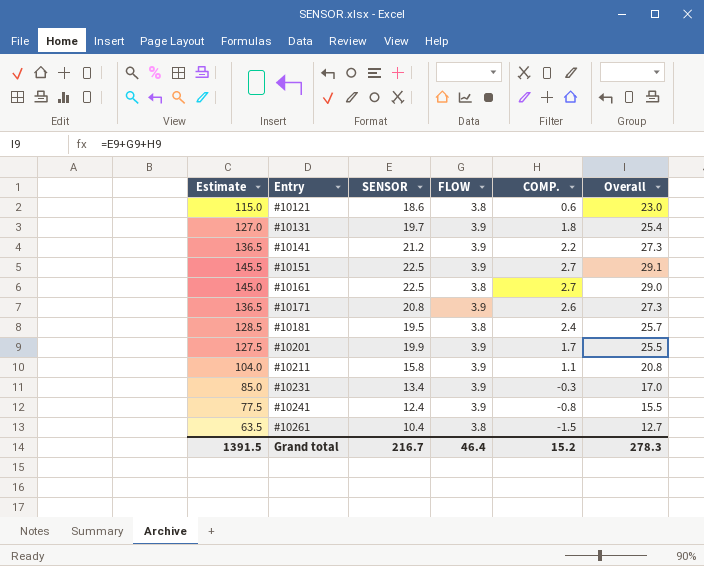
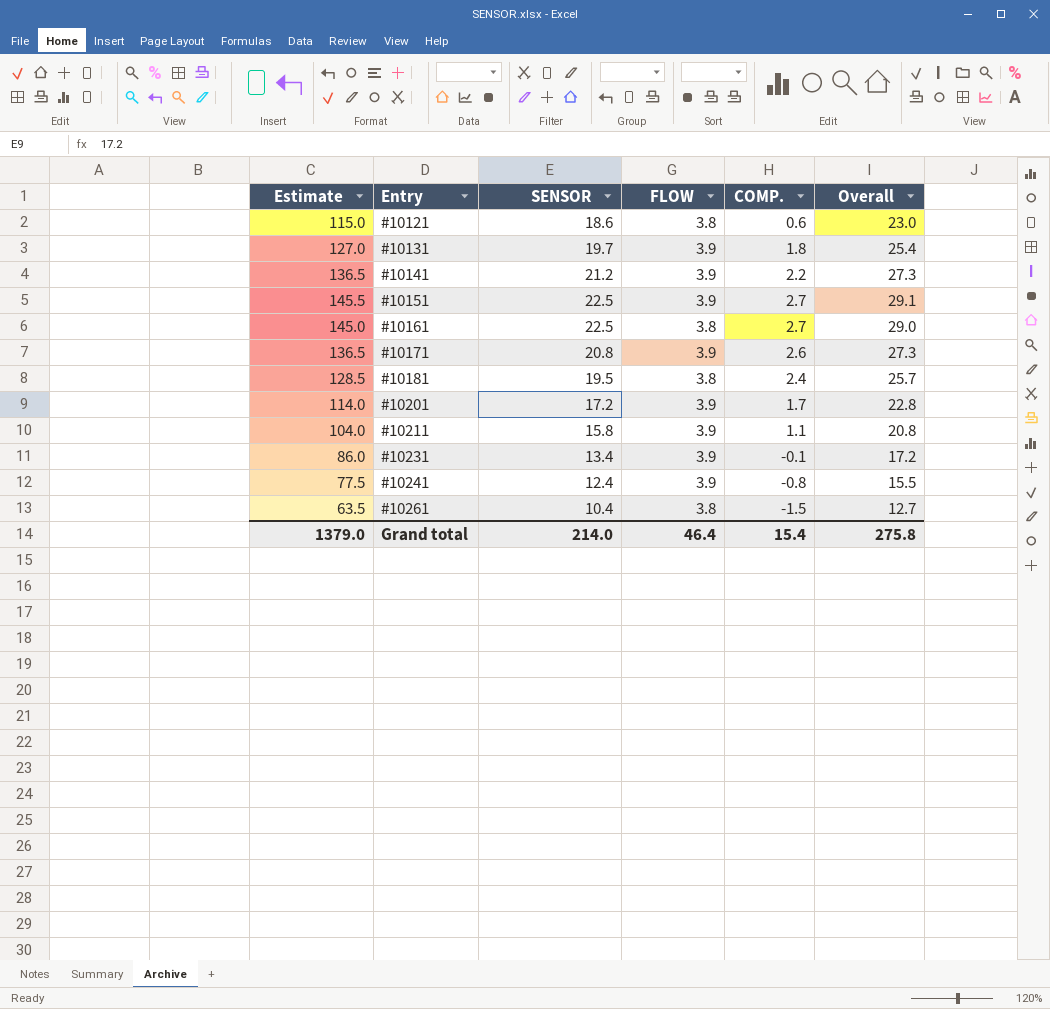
#10201 | Estimate: 127.5 -> 114.0
#10201 | SENSOR: 19.9 -> 17.2
#10201 | Overall: 25.5 -> 22.8
#10231 | Estimate: 85.0 -> 86.0
#10231 | COMP.: -0.3 -> -0.1
#10231 | Overall: 17.0 -> 17.2
Grand total | Estimate: 1391.5 -> 1379.0
Grand total | SENSOR: 216.7 -> 214.0
Grand total | COMP.: 15.2 -> 15.4
Grand total | Overall: 278.3 -> 275.8

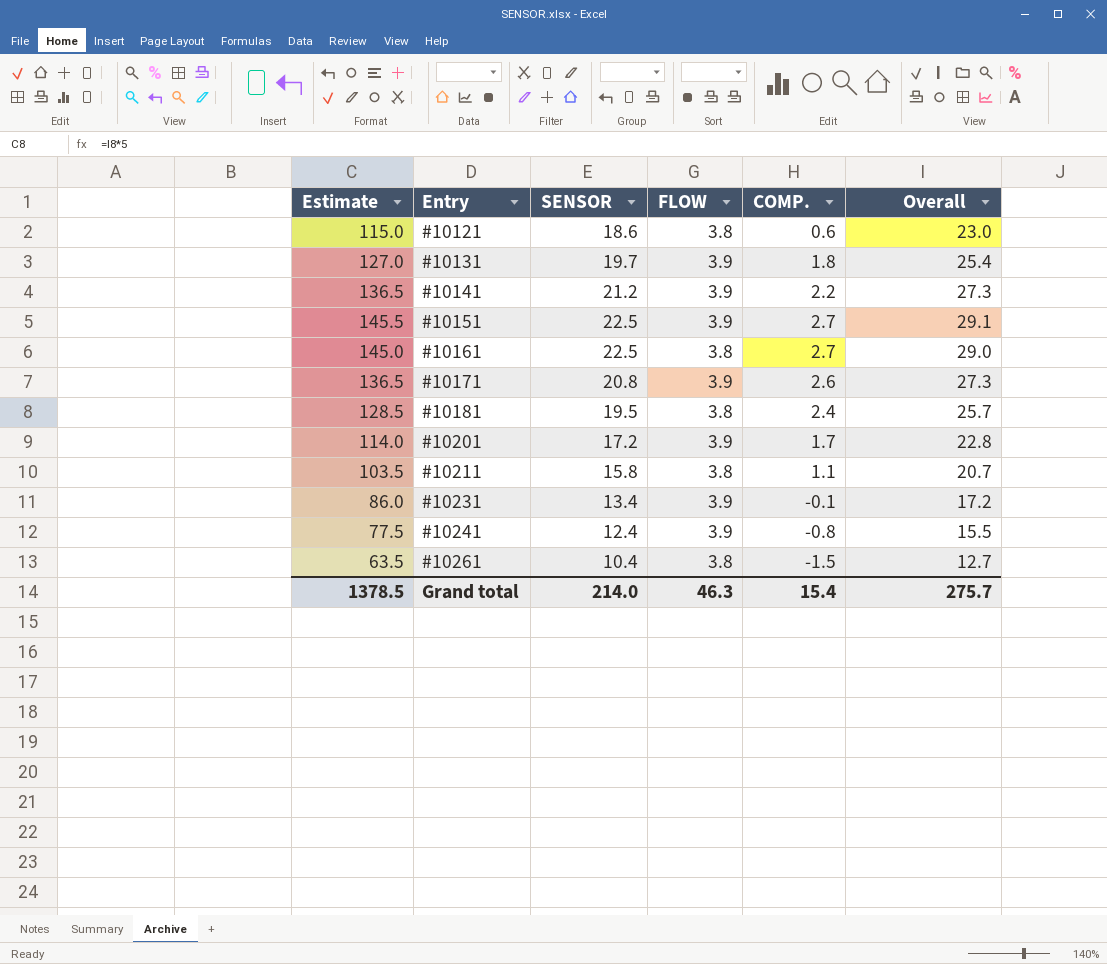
#10211 | Estimate: 104.0 -> 103.5
#10211 | FLOW: 3.9 -> 3.8
#10211 | Overall: 20.8 -> 20.7
Grand total | Estimate: 1379.0 -> 1378.5
Grand total | FLOW: 46.4 -> 46.3
Grand total | Overall: 275.8 -> 275.7

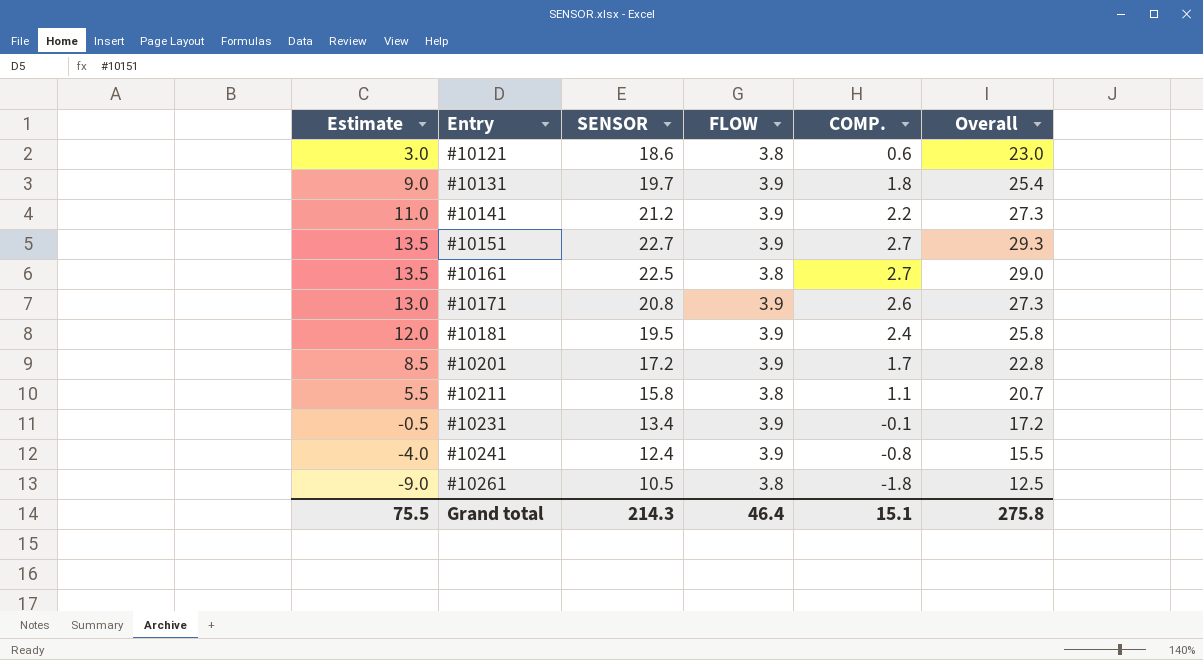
column Estimate | formula: [Overall] * 5 -> [COMP.] * 5
#10151 | SENSOR: 22.5 -> 22.7
#10151 | Overall: 29.1 -> 29.3
#10181 | FLOW: 3.8 -> 3.9
#10181 | Overall: 25.7 -> 25.8
#10261 | SENSOR: 10.4 -> 10.5
#10261 | COMP.: -1.5 -> -1.8
#10261 | Overall: 12.7 -> 12.5
Grand total | Estimate: 1378.5 -> 75.5
Grand total | SENSOR: 214.0 -> 214.3
Grand total | FLOW: 46.3 -> 46.4
Grand total | COMP.: 15.4 -> 15.1
Grand total | Overall: 275.7 -> 275.8

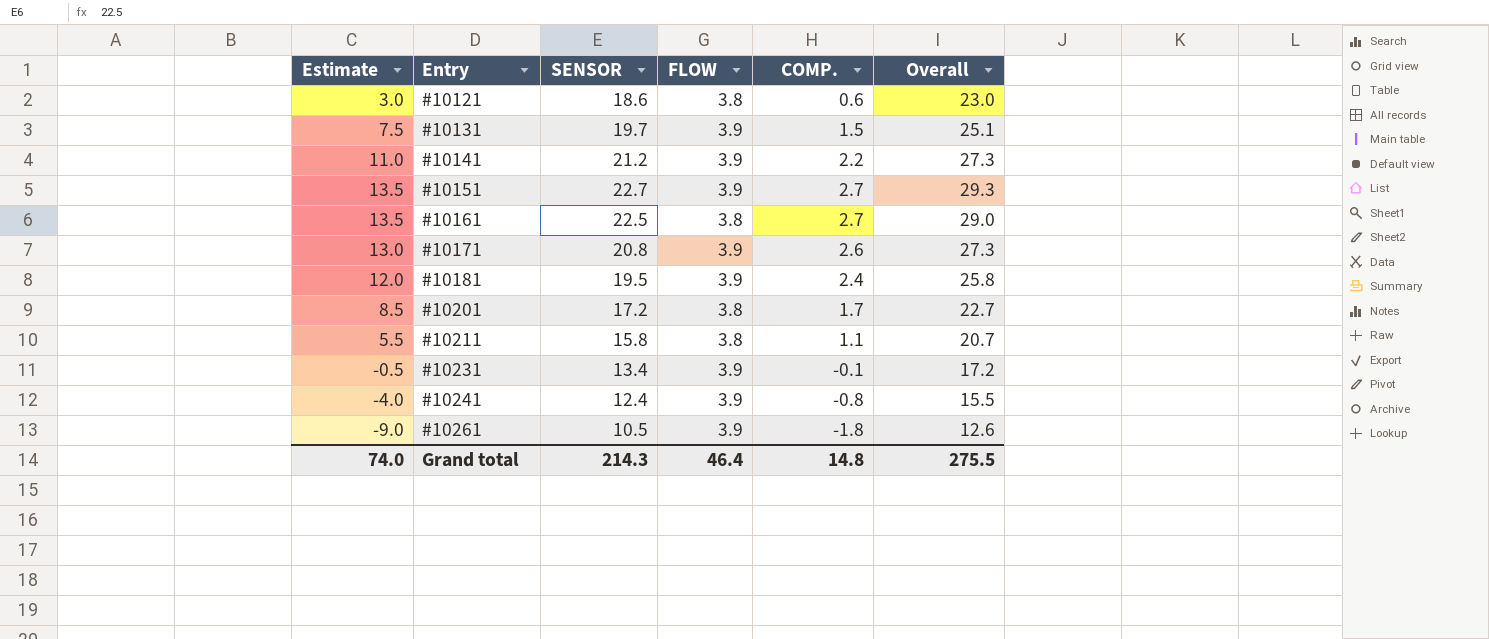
#10131 | Estimate: 9.0 -> 7.5
#10131 | COMP.: 1.8 -> 1.5
#10131 | Overall: 25.4 -> 25.1
#10201 | FLOW: 3.9 -> 3.8
#10201 | Overall: 22.8 -> 22.7
#10261 | FLOW: 3.8 -> 3.9
#10261 | Overall: 12.5 -> 12.6
Grand total | Estimate: 75.5 -> 74.0
Grand total | COMP.: 15.1 -> 14.8
Grand total | Overall: 275.8 -> 275.5

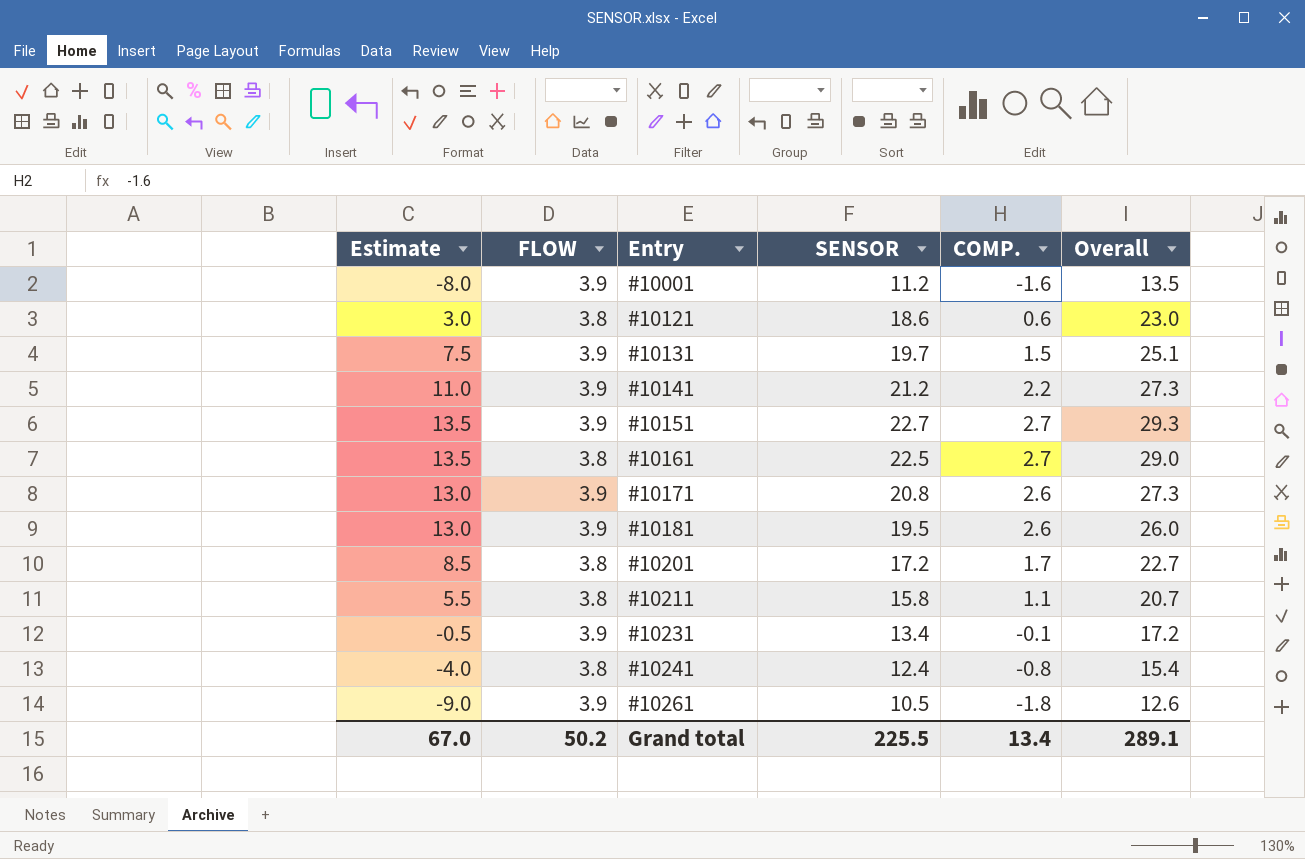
column FLOW | position: 4 -> 2
row #10001: none -> -8.0 | 3.9 | 11.2 | -1.6 | 13.5
#10181 | Estimate: 12.0 -> 13.0
#10181 | COMP.: 2.4 -> 2.6
#10181 | Overall: 25.8 -> 26.0
#10241 | FLOW: 3.9 -> 3.8
#10241 | Overall: 15.5 -> 15.4
Grand total | Estimate: 74.0 -> 67.0
Grand total | FLOW: 46.4 -> 50.2
Grand total | SENSOR: 214.3 -> 225.5
Grand total | COMP.: 14.8 -> 13.4
Grand total | Overall: 275.5 -> 289.1

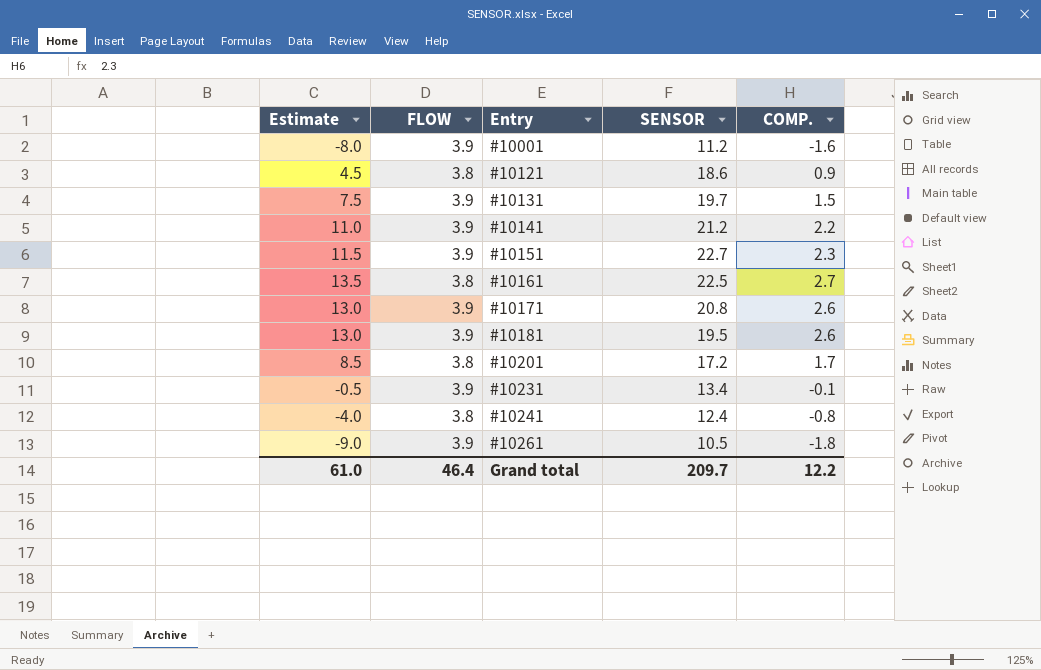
column Overall | formula: [FLOW] + [SENSOR] + [COMP.] -> none
row #10211: 5.5 | 3.8 | 15.8 | 1.1 | 20.7 -> none
#10121 | Estimate: 3.0 -> 4.5
#10121 | COMP.: 0.6 -> 0.9
#10151 | Estimate: 13.5 -> 11.5
#10151 | COMP.: 2.7 -> 2.3
Grand total | Estimate: 67.0 -> 61.0
Grand total | FLOW: 50.2 -> 46.4
Grand total | SENSOR: 225.5 -> 209.7
Grand total | COMP.: 13.4 -> 12.2

